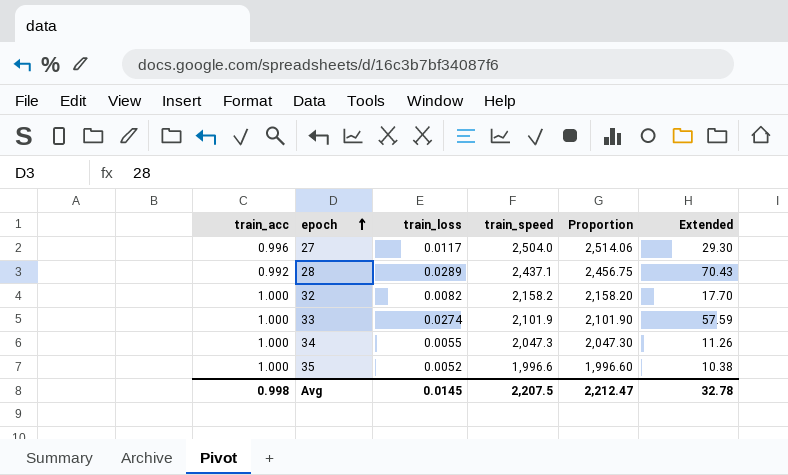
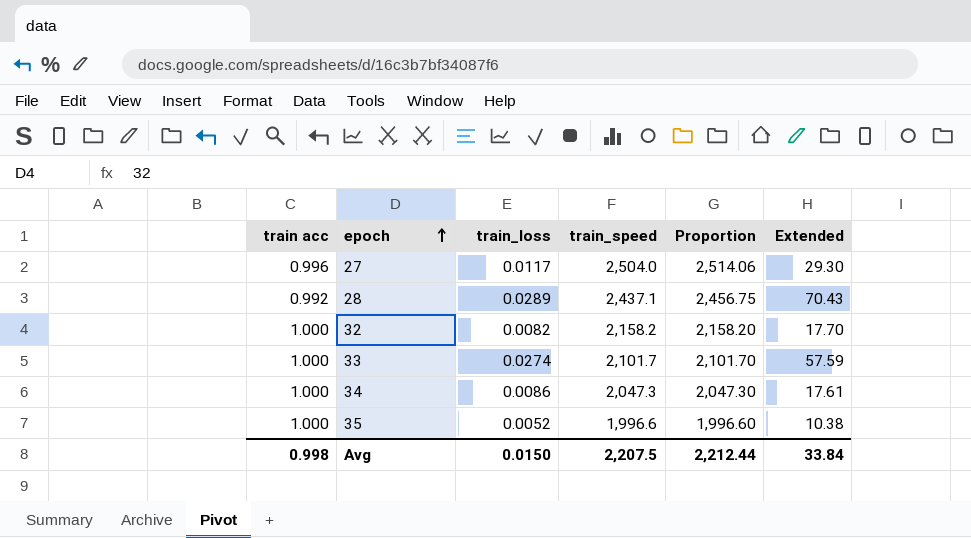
column name: train_acc -> train acc
33 | train_speed: 2,101.9 -> 2,101.7
33 | Proportion: 2,101.90 -> 2,101.70
34 | train_loss: 0.0055 -> 0.0086
34 | Extended: 11.26 -> 17.61
Avg | train_loss: 0.0145 -> 0.0150
Avg | Proportion: 2,212.47 -> 2,212.44
Avg | Extended: 32.78 -> 33.84

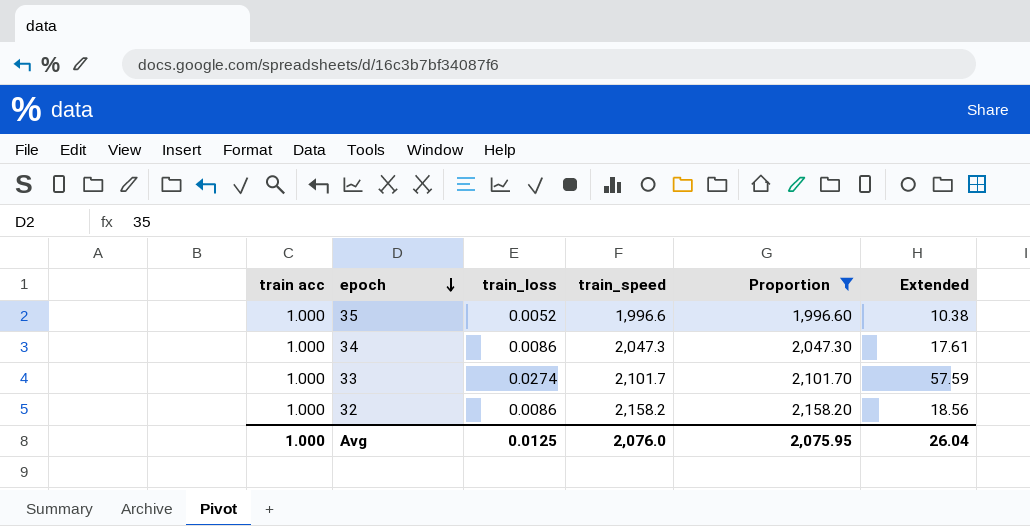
filter: none -> Proportion <= 2,158.20
row order: epoch ascending -> epoch descending
32 | train_loss: 0.0082 -> 0.0086
32 | Extended: 17.70 -> 18.56
Avg | train acc: 0.998 -> 1.000
Avg | train_loss: 0.0150 -> 0.0125
Avg | train_speed: 2,207.5 -> 2,076.0
Avg | Proportion: 2,212.44 -> 2,075.95
Avg | Extended: 33.84 -> 26.04

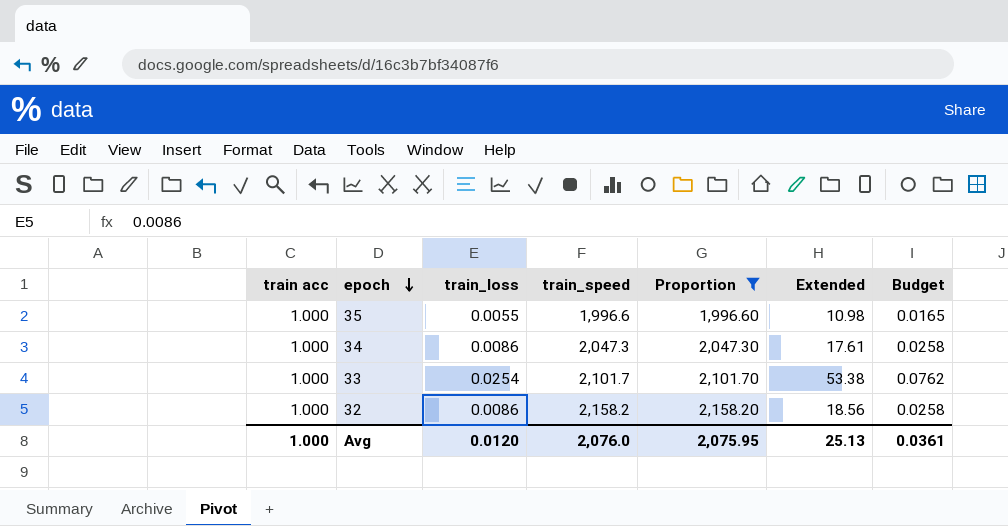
column Budget | formula: none -> [train_loss] * 3
35 | train_loss: 0.0052 -> 0.0055
35 | Extended: 10.38 -> 10.98
33 | train_loss: 0.0274 -> 0.0254
33 | Extended: 57.59 -> 53.38
Avg | train_loss: 0.0125 -> 0.0120
Avg | Extended: 26.04 -> 25.13

